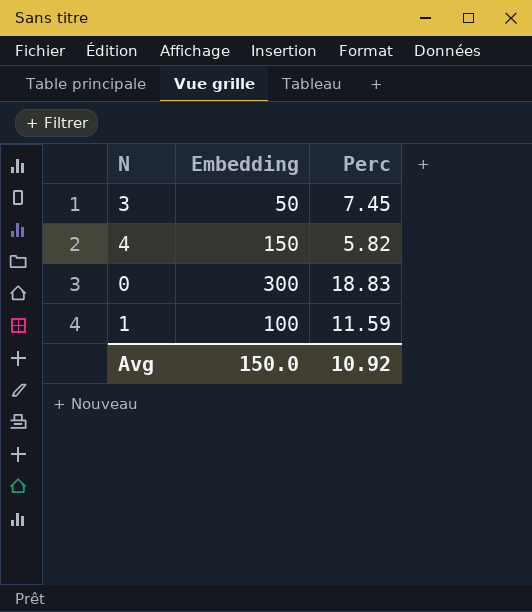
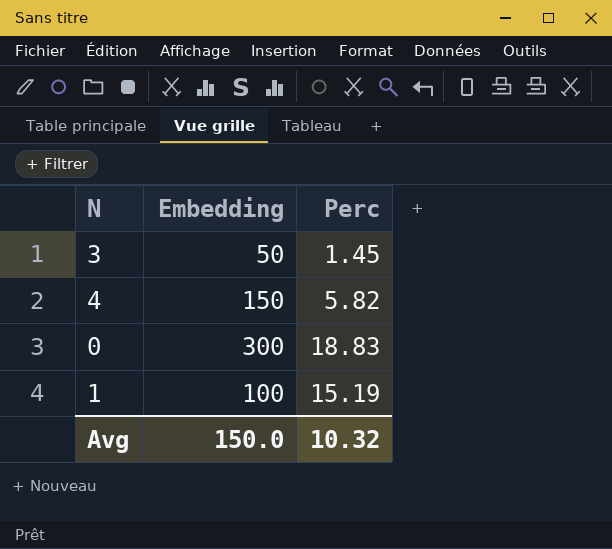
3 | Perc: 7.45 -> 1.45
1 | Perc: 11.59 -> 15.19
Avg | Perc: 10.92 -> 10.32

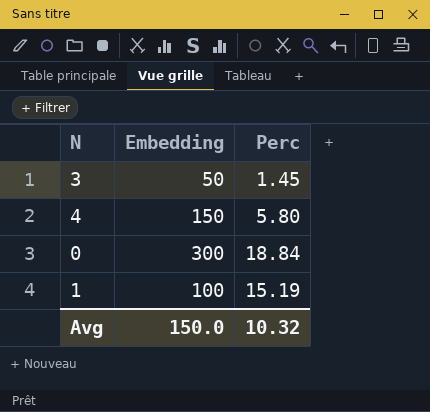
4 | Perc: 5.82 -> 5.80
0 | Perc: 18.83 -> 18.84

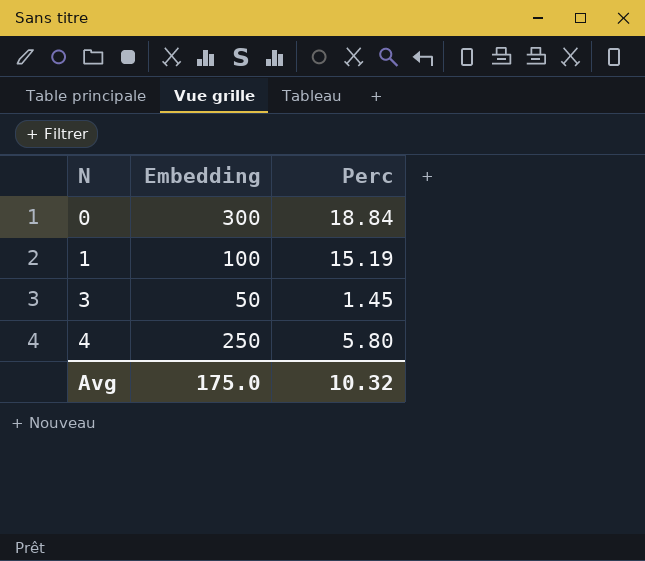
row order: none -> N ascending
4 | Embedding: 150 -> 250
Avg | Embedding: 150.0 -> 175.0

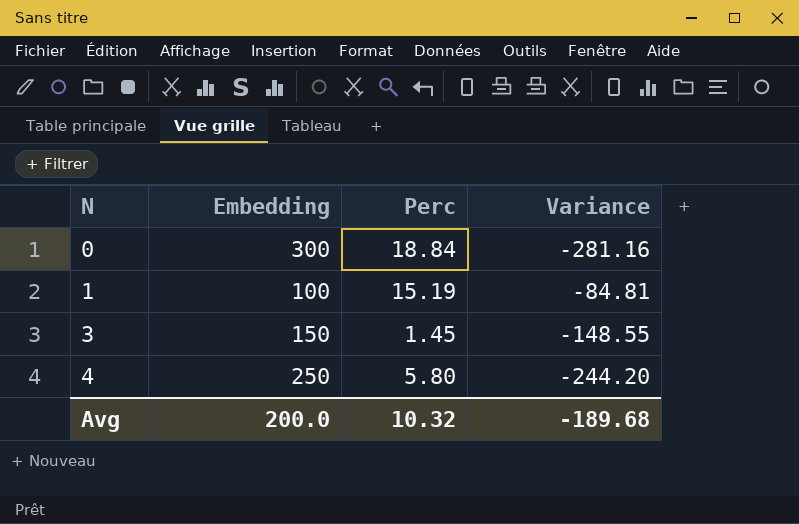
column Variance | formula: none -> [Perc] - [Embedding]
3 | Embedding: 50 -> 150
Avg | Embedding: 175.0 -> 200.0

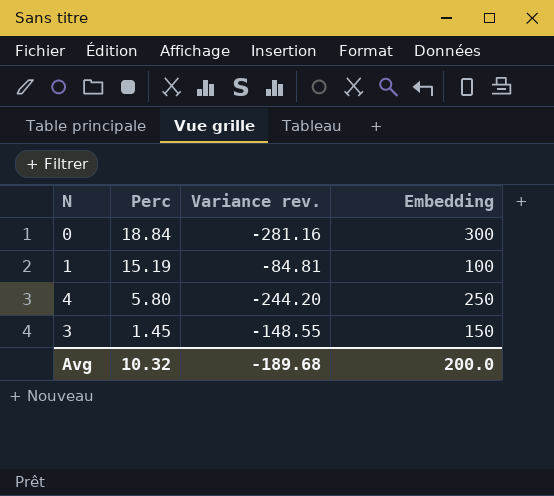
row order: N ascending -> Perc descending
column name: Variance -> Variance rev.
column Embedding | position: 2 -> 4

